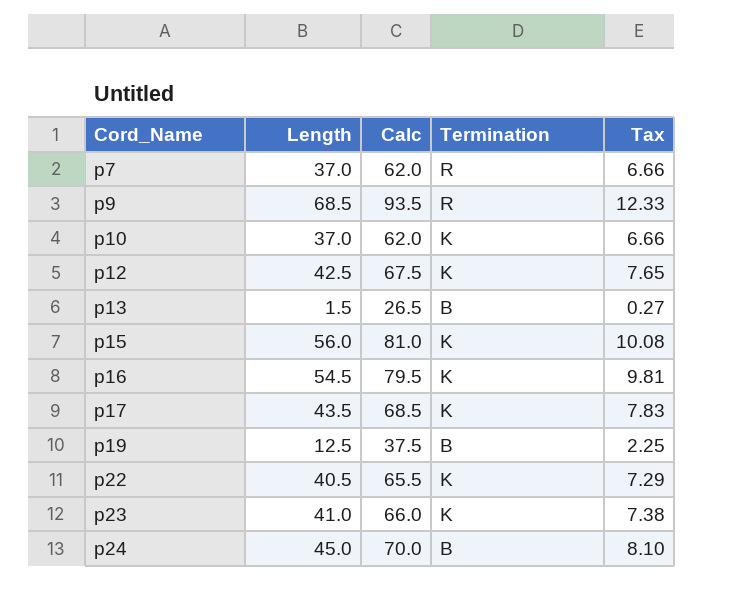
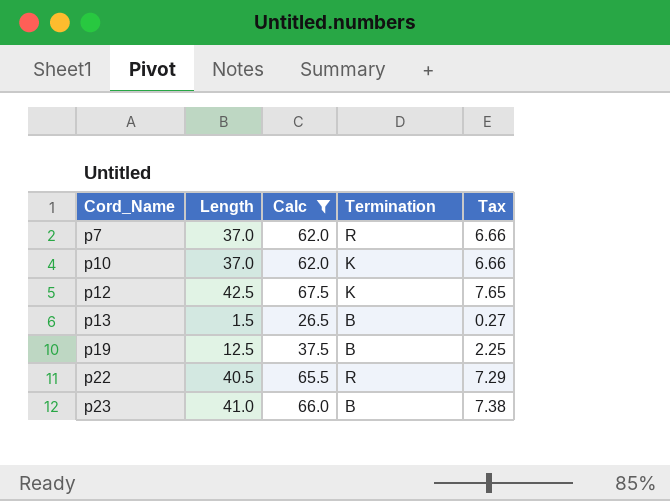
filter: none -> Calc <= 67.5
p22 | Termination: K -> R
p23 | Termination: K -> B

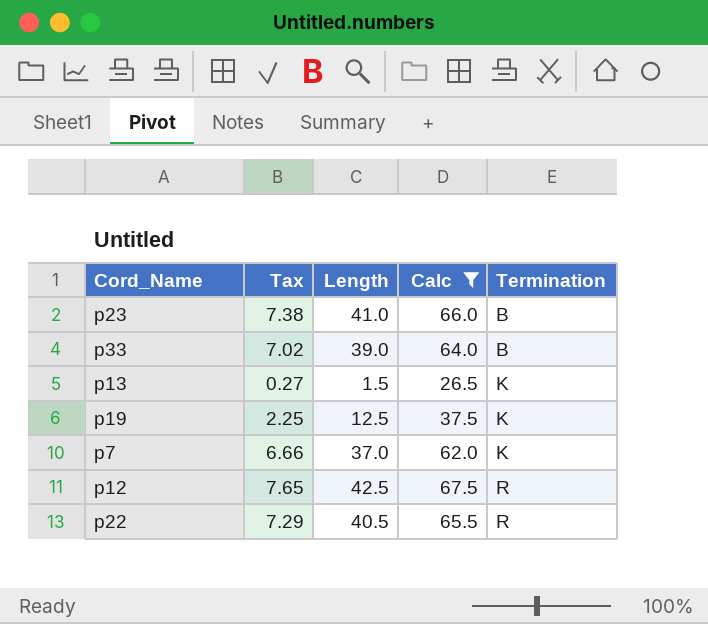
row order: Cord_Name ascending -> Termination ascending
column Tax | position: 5 -> 2
row p10: 37.0 | 62.0 | K | 6.66 -> none
row p33: none -> 7.02 | 39.0 | 64.0 | B
p13 | Termination: B -> K
p19 | Termination: B -> K
p7 | Termination: R -> K
p12 | Termination: K -> R

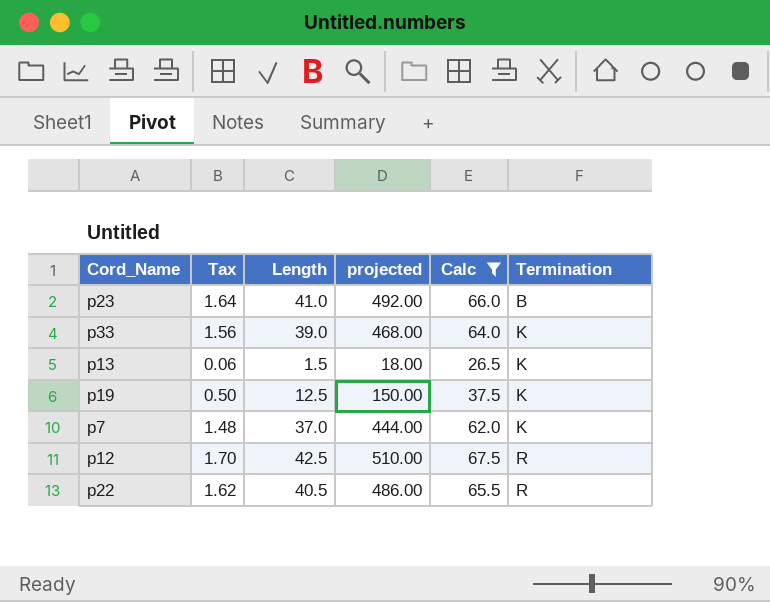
column Tax | formula: [Length] * 0.18 -> [Length] * 0.04
column projected | formula: none -> [Length] * 12
p33 | Termination: B -> K

